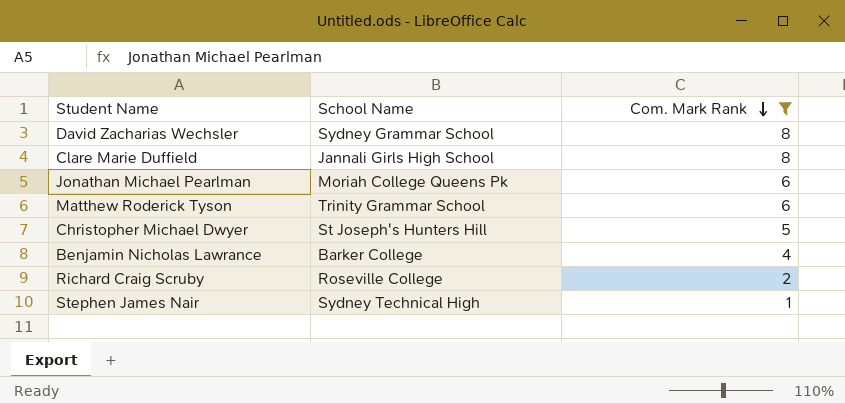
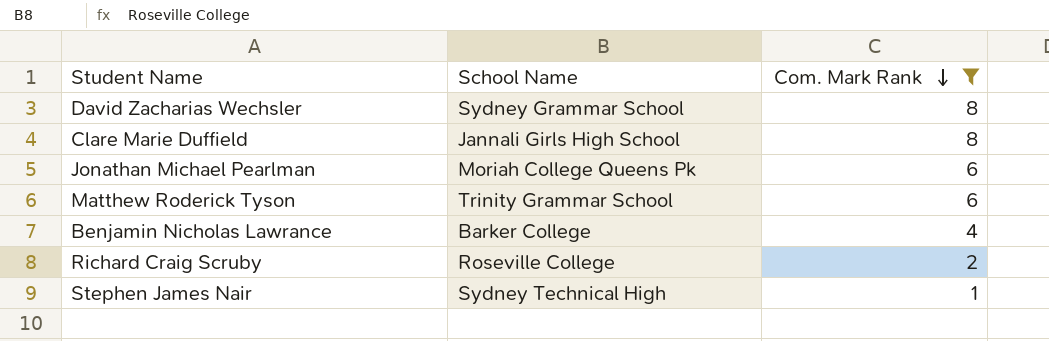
row Christopher Michael Dwyer: St Joseph's Hunters Hill | 5 -> none

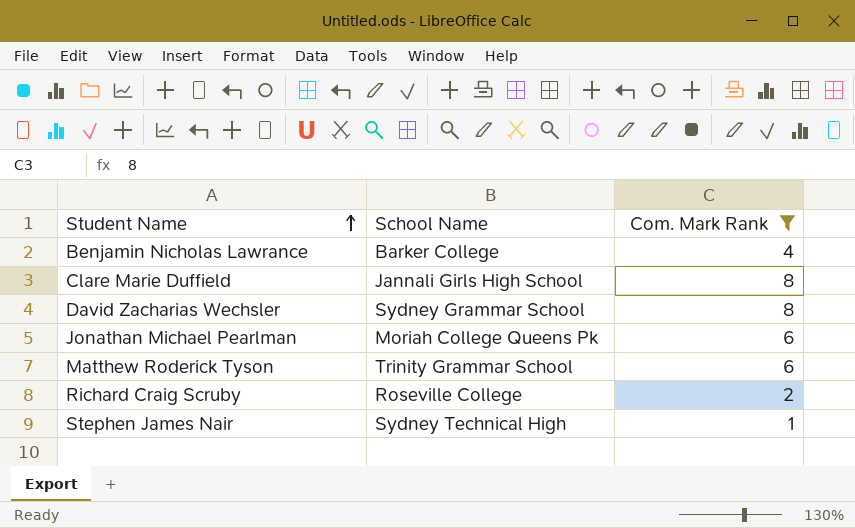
row order: Com. Mark Rank descending -> Student Name ascending

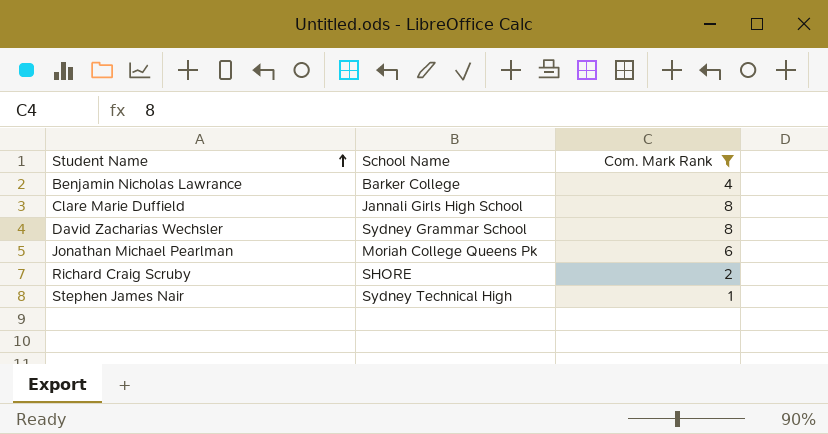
row Matthew Roderick Tyson: Trinity Grammar School | 6 -> none
Richard Craig Scruby | School Name: Roseville College -> SHORE

